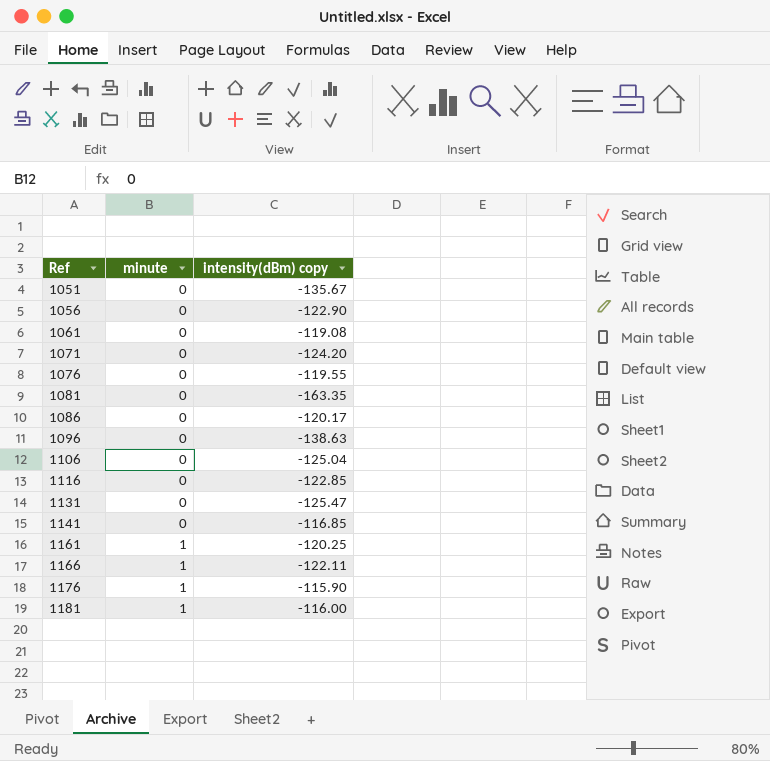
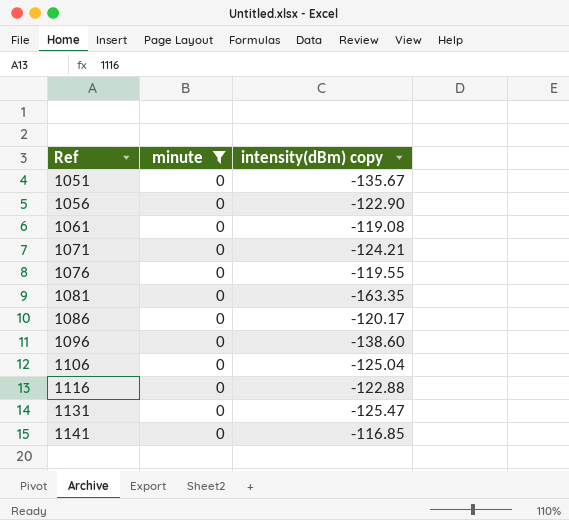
filter: none -> minute = 0
1071 | intensity(dBm) copy: -124.20 -> -124.21
1096 | intensity(dBm) copy: -138.63 -> -138.60
1116 | intensity(dBm) copy: -122.85 -> -122.88

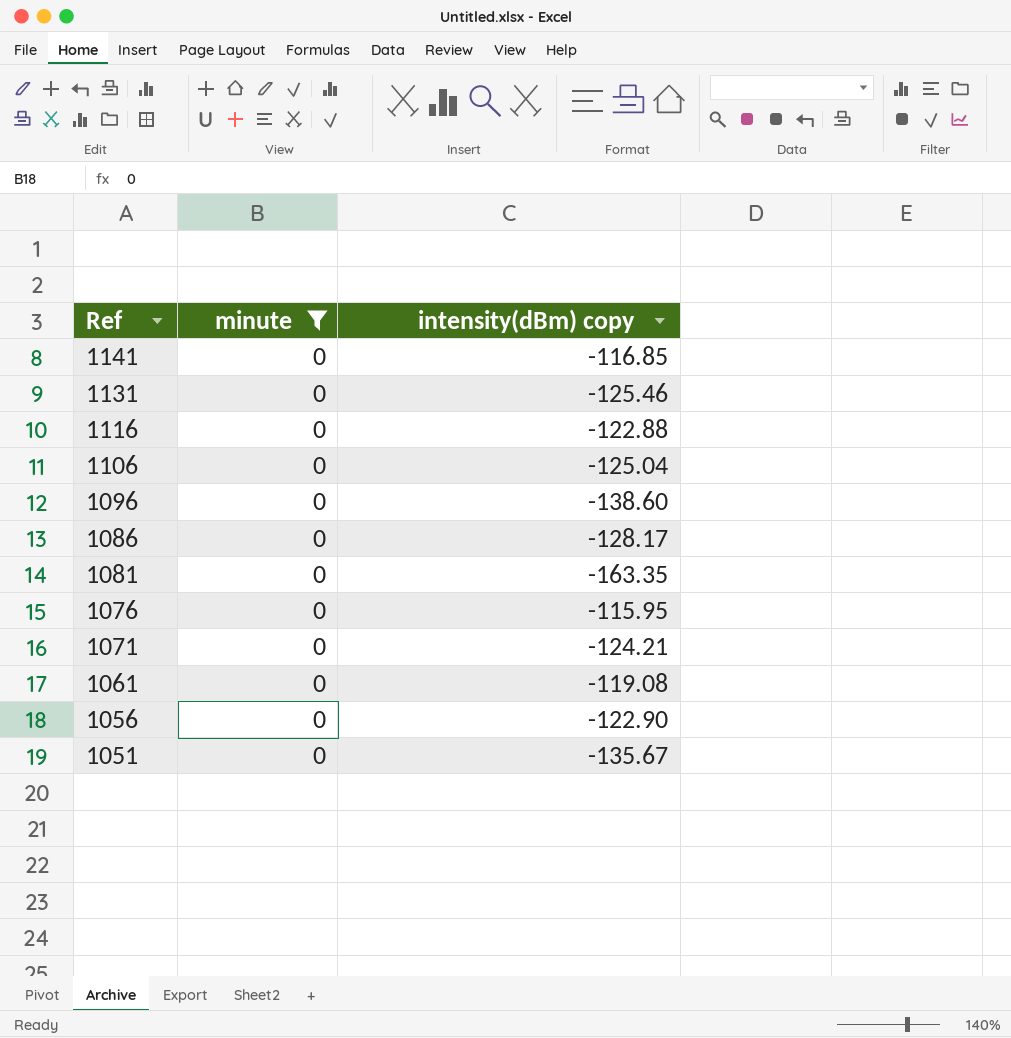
row order: Ref ascending -> Ref descending
1131 | intensity(dBm) copy: -125.47 -> -125.46
1086 | intensity(dBm) copy: -120.17 -> -128.17
1076 | intensity(dBm) copy: -119.55 -> -115.95

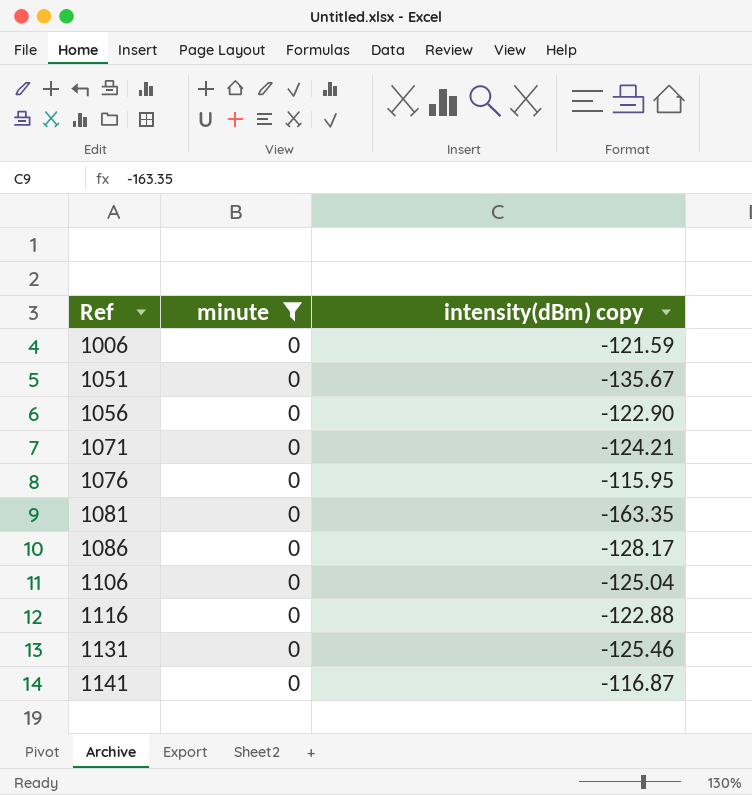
row order: Ref descending -> Ref ascending
row 1096: 0 | -138.60 -> none
row 1061: 0 | -119.08 -> none
row 1006: none -> 0 | -121.59
1141 | intensity(dBm) copy: -116.85 -> -116.87

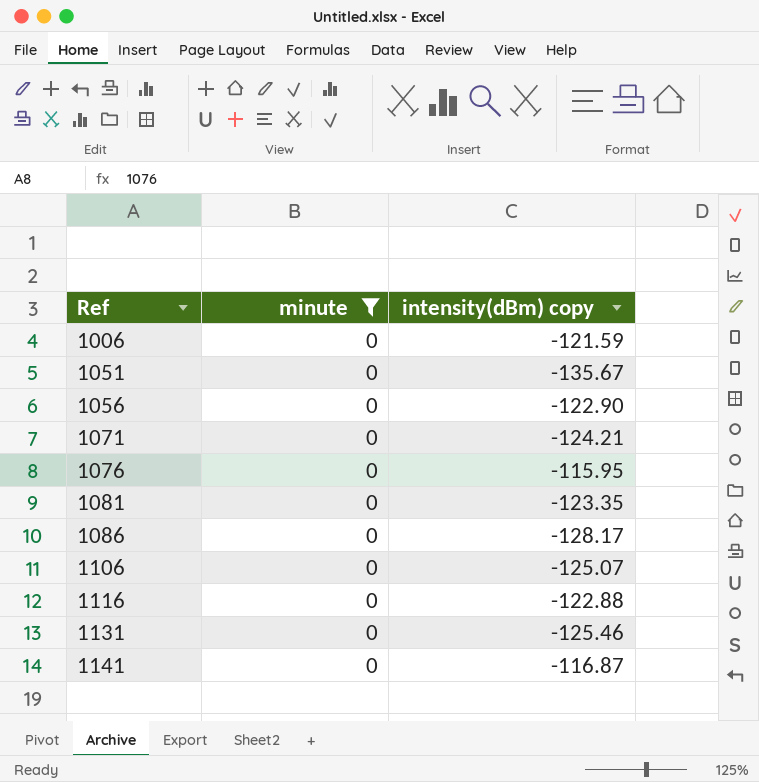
1081 | intensity(dBm) copy: -163.35 -> -123.35
1106 | intensity(dBm) copy: -125.04 -> -125.07

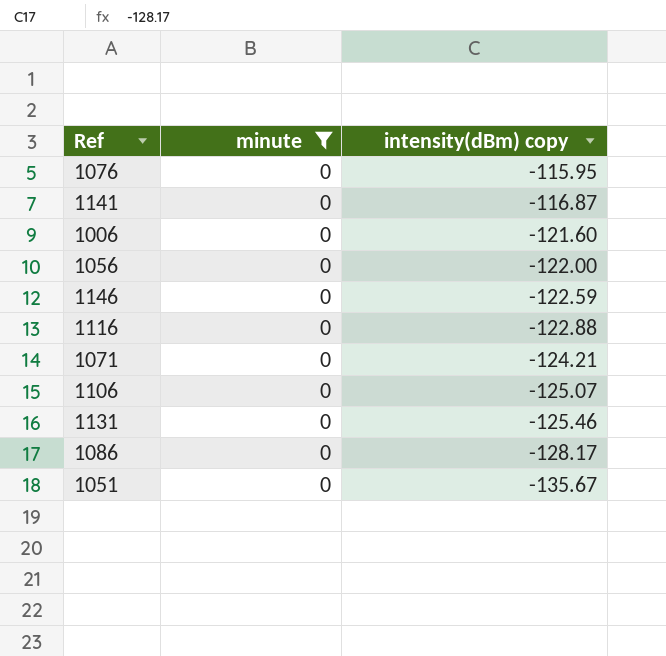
row order: Ref ascending -> intensity(dBm) copy descending
row 1081: 0 | -123.35 -> none
1006 | intensity(dBm) copy: -121.59 -> -121.60
1056 | intensity(dBm) copy: -122.90 -> -122.00
row 1146: none -> 0 | -122.59

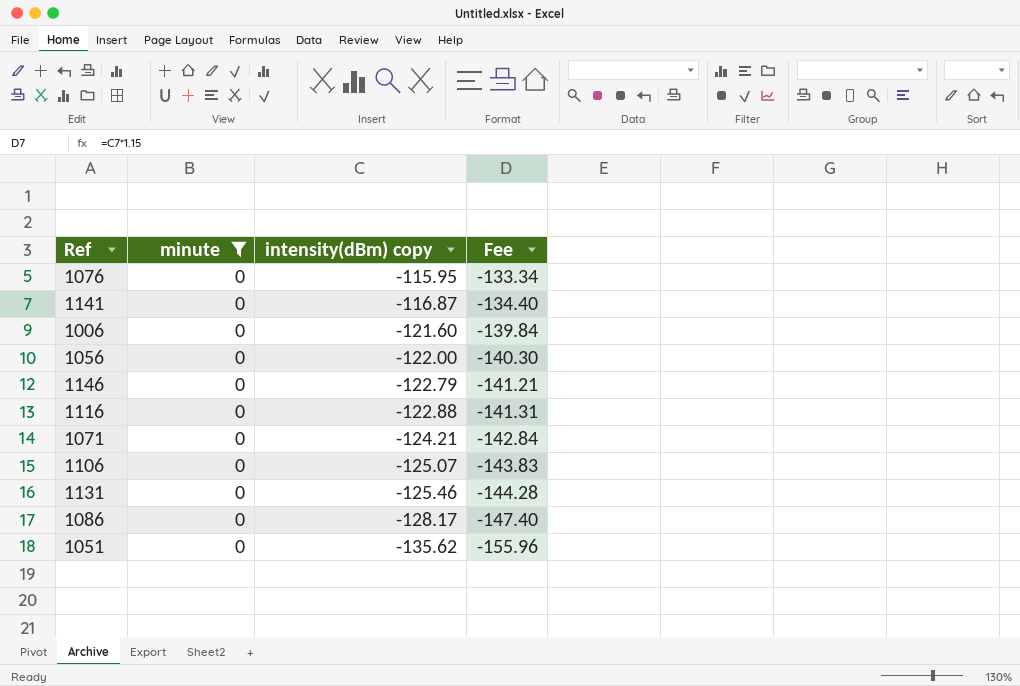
column Fee | formula: none -> [intensity(dBm) copy] * 1.15
1146 | intensity(dBm) copy: -122.59 -> -122.79
1051 | intensity(dBm) copy: -135.67 -> -135.62

